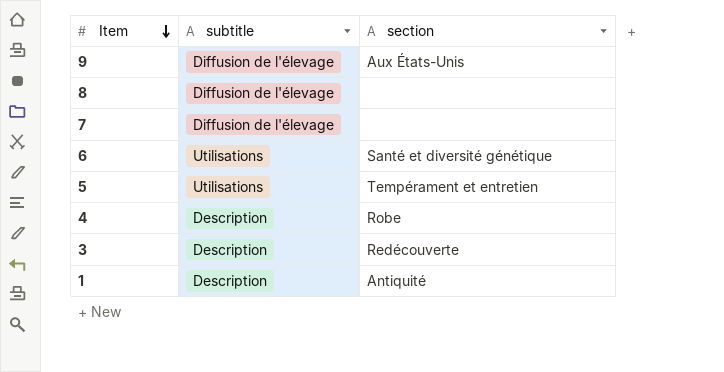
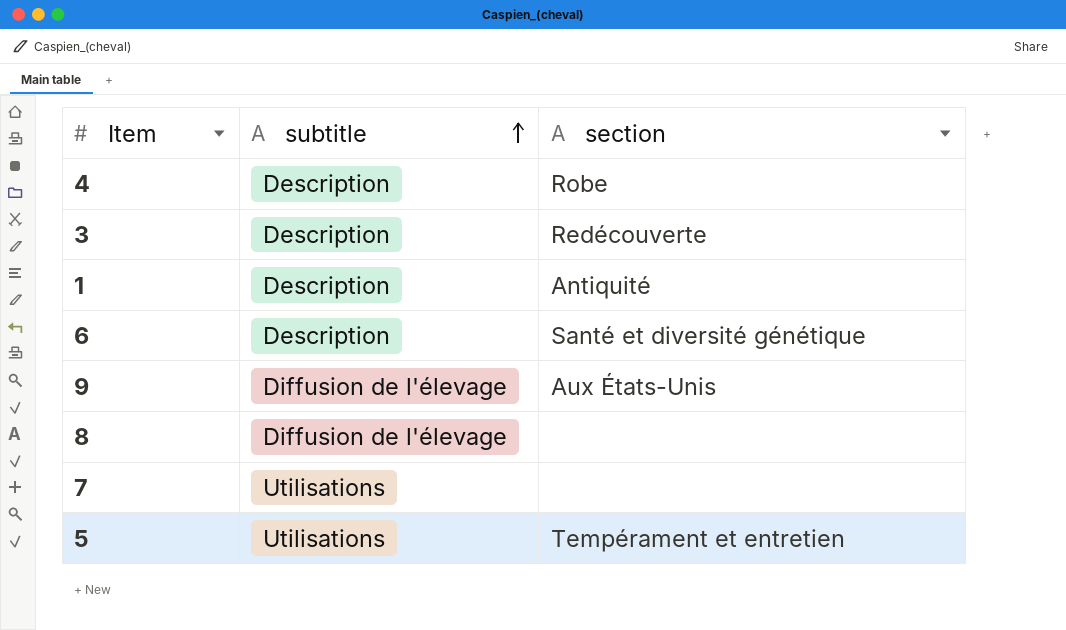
row order: Item descending -> subtitle ascending
6 | subtitle: Utilisations -> Description
7 | subtitle: Diffusion de l'élevage -> Utilisations

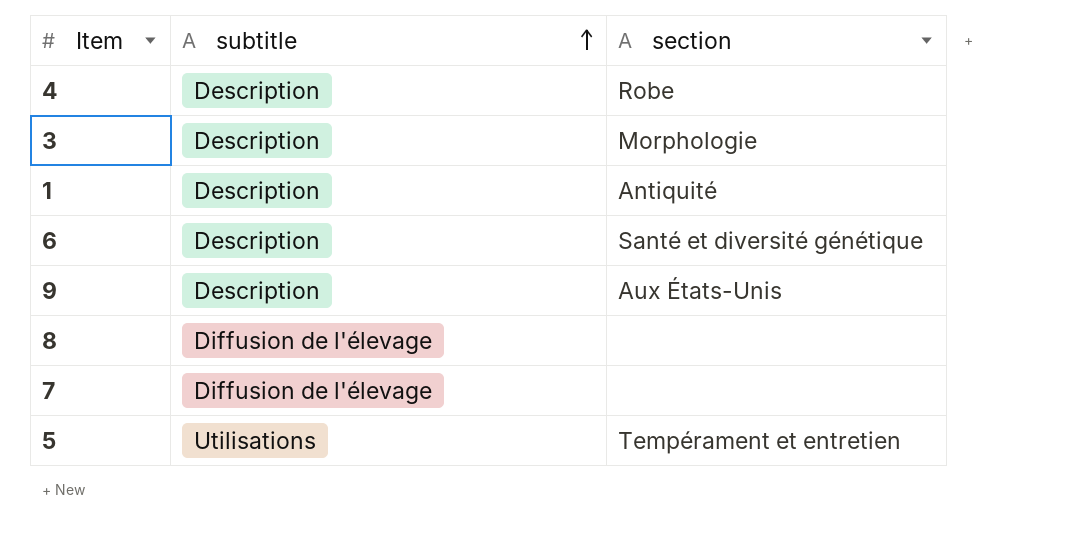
3 | section: Redécouverte -> Morphologie
9 | subtitle: Diffusion de l'élevage -> Description
7 | subtitle: Utilisations -> Diffusion de l'élevage

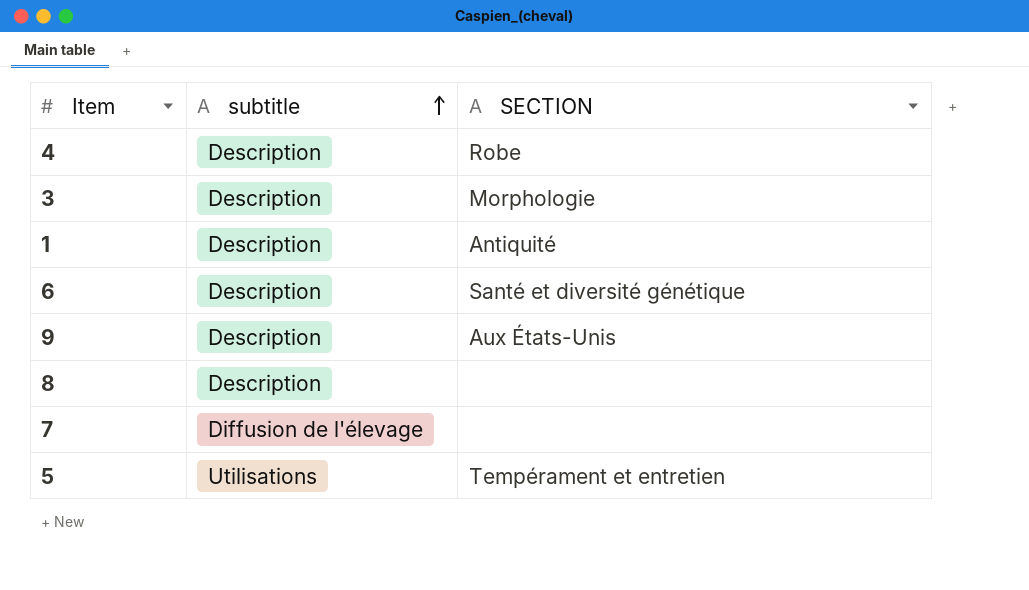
column name: section -> SECTION
8 | subtitle: Diffusion de l'élevage -> Description

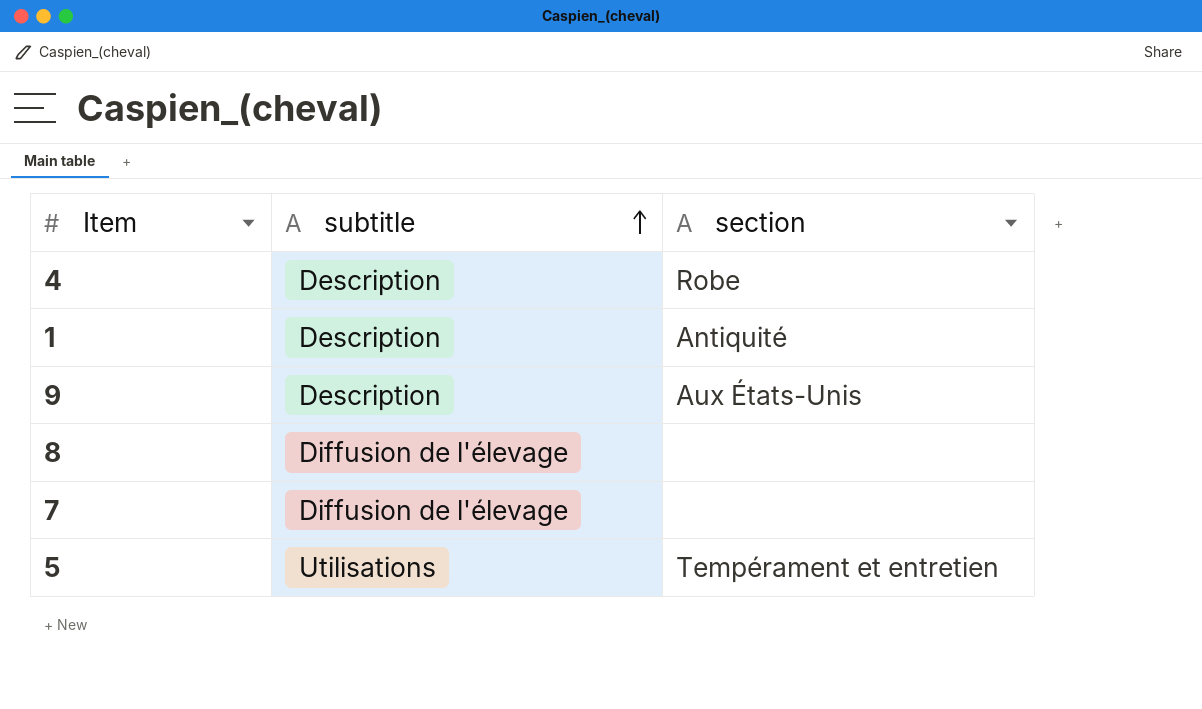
column name: SECTION -> section
row 3: Description | Morphologie -> none
row 6: Description | Santé et diversité génétique -> none
8 | subtitle: Description -> Diffusion de l'élevage

